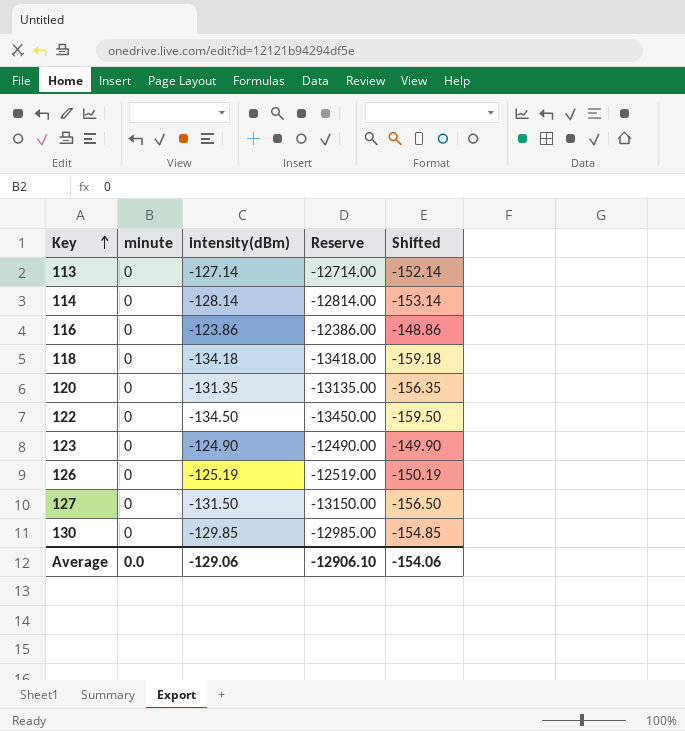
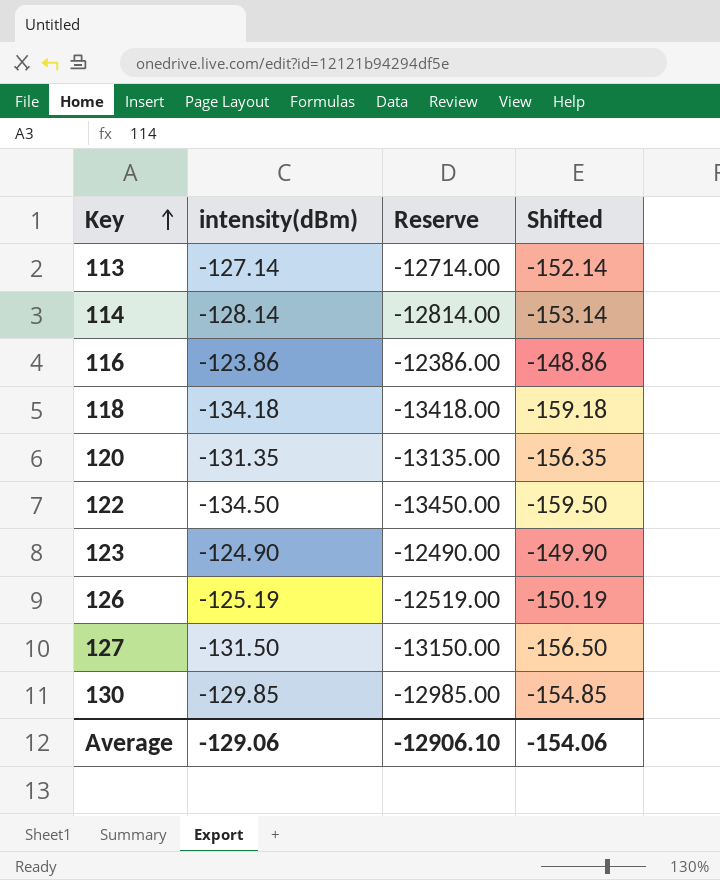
column minute | position: 2 -> none

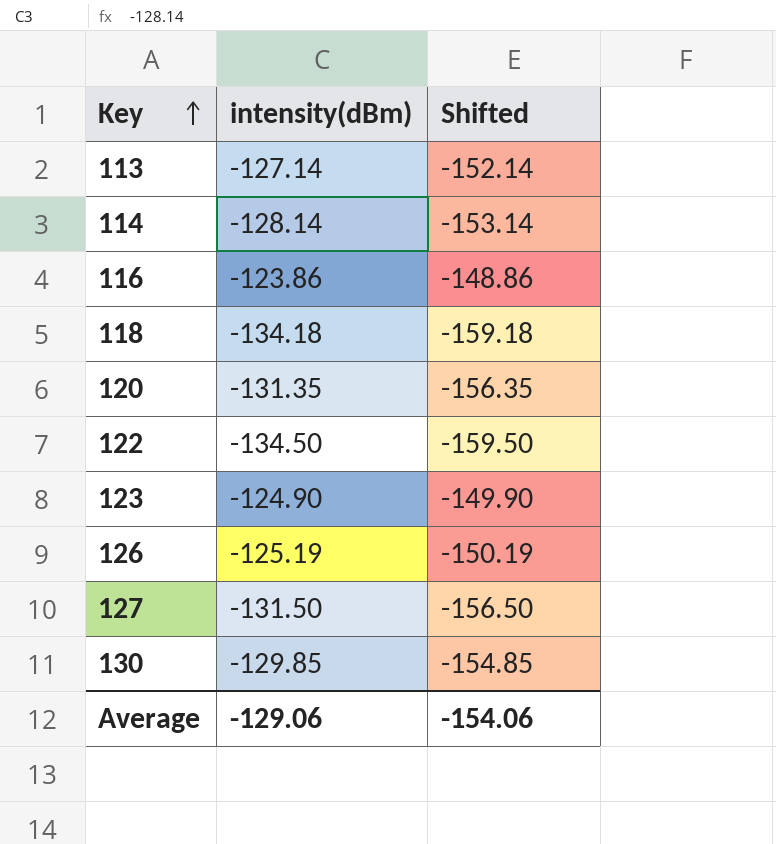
column Reserve | formula: [intensity(dBm)] * 100 -> none

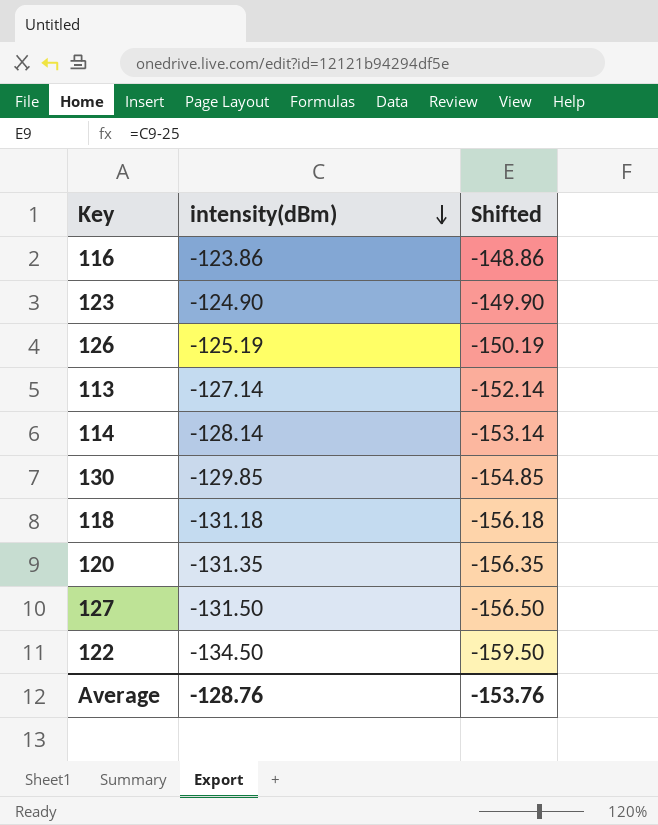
row order: Key ascending -> intensity(dBm) descending
118 | intensity(dBm): -134.18 -> -131.18
118 | Shifted: -159.18 -> -156.18
Average | intensity(dBm): -129.06 -> -128.76
Average | Shifted: -154.06 -> -153.76

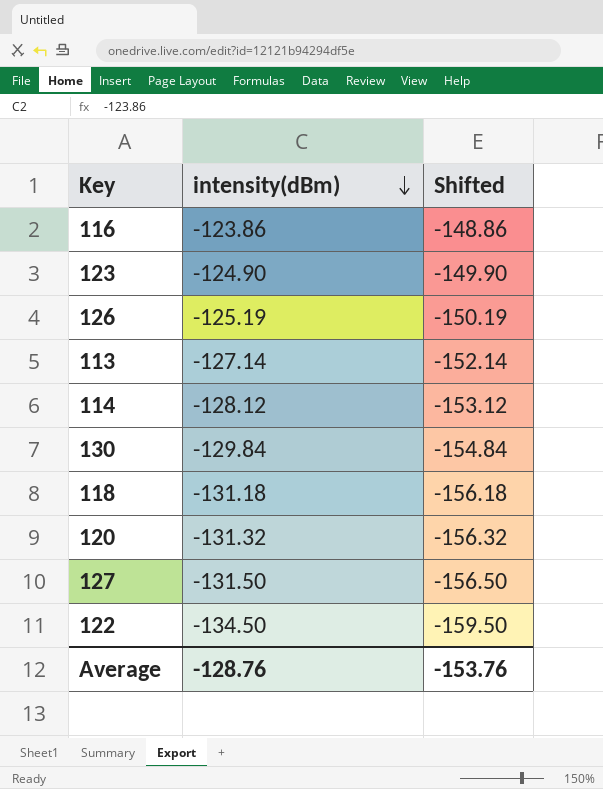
114 | intensity(dBm): -128.14 -> -128.12
114 | Shifted: -153.14 -> -153.12
130 | intensity(dBm): -129.85 -> -129.84
130 | Shifted: -154.85 -> -154.84
120 | intensity(dBm): -131.35 -> -131.32
120 | Shifted: -156.35 -> -156.32

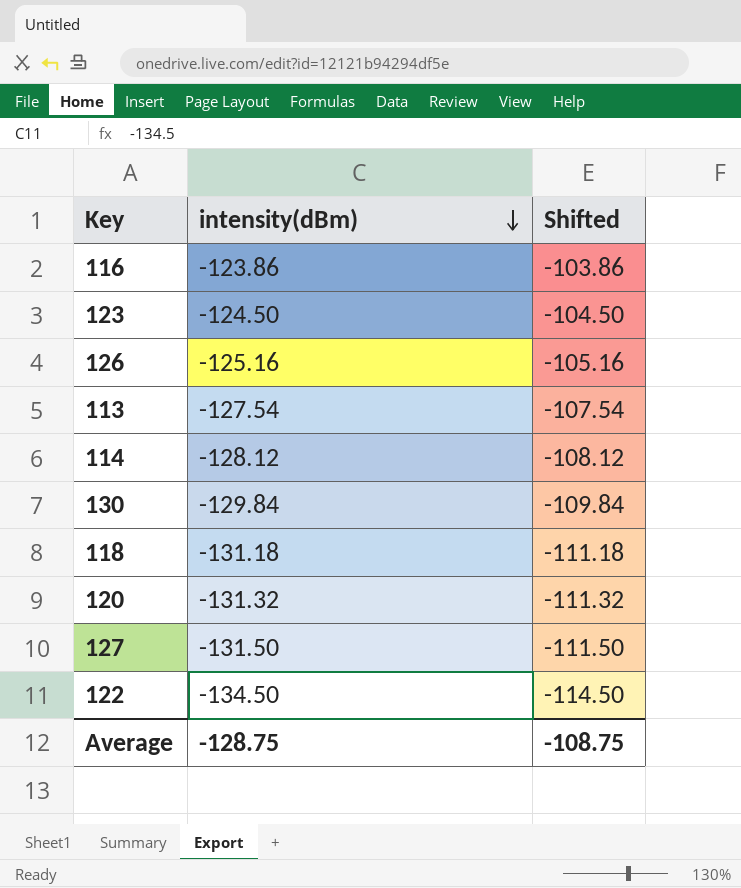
column Shifted | formula: [intensity(dBm)] - 25 -> [intensity(dBm)] + 20
123 | intensity(dBm): -124.90 -> -124.50
126 | intensity(dBm): -125.19 -> -125.16
113 | intensity(dBm): -127.14 -> -127.54
Average | intensity(dBm): -128.76 -> -128.75
Average | Shifted: -153.76 -> -108.75

